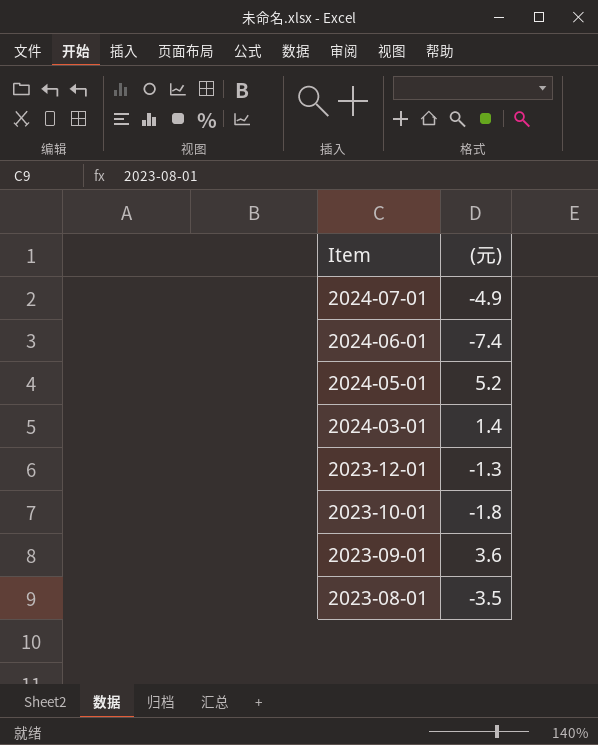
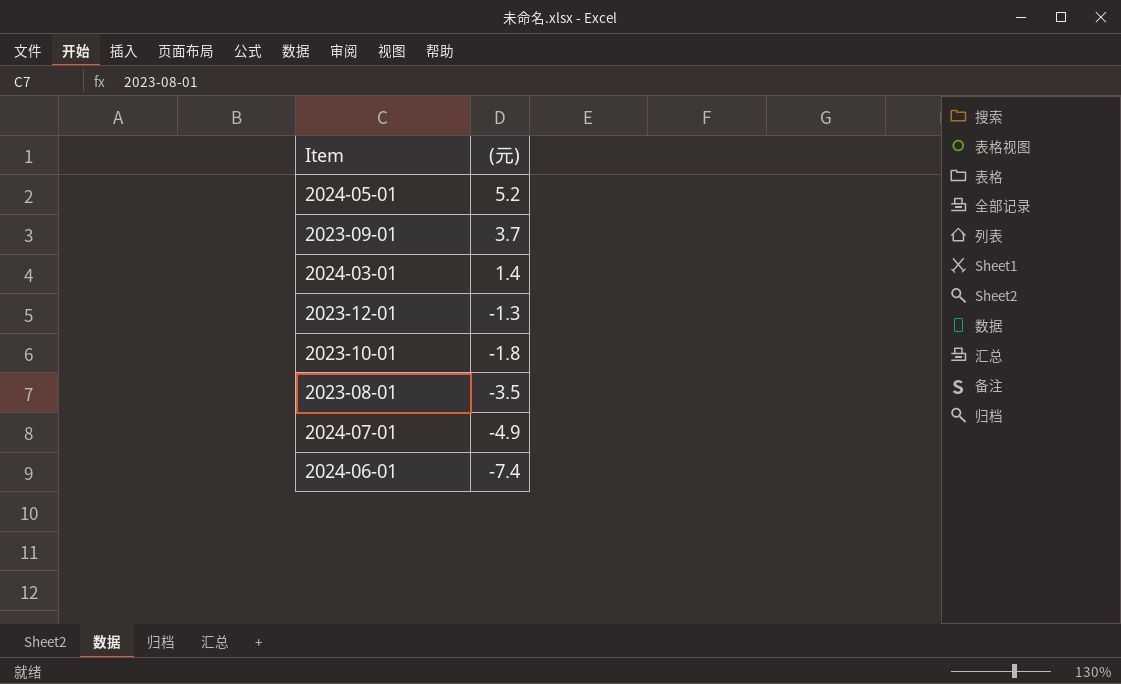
row order: Item descending -> (元) descending
2023-09-01 | (元): 3.6 -> 3.7

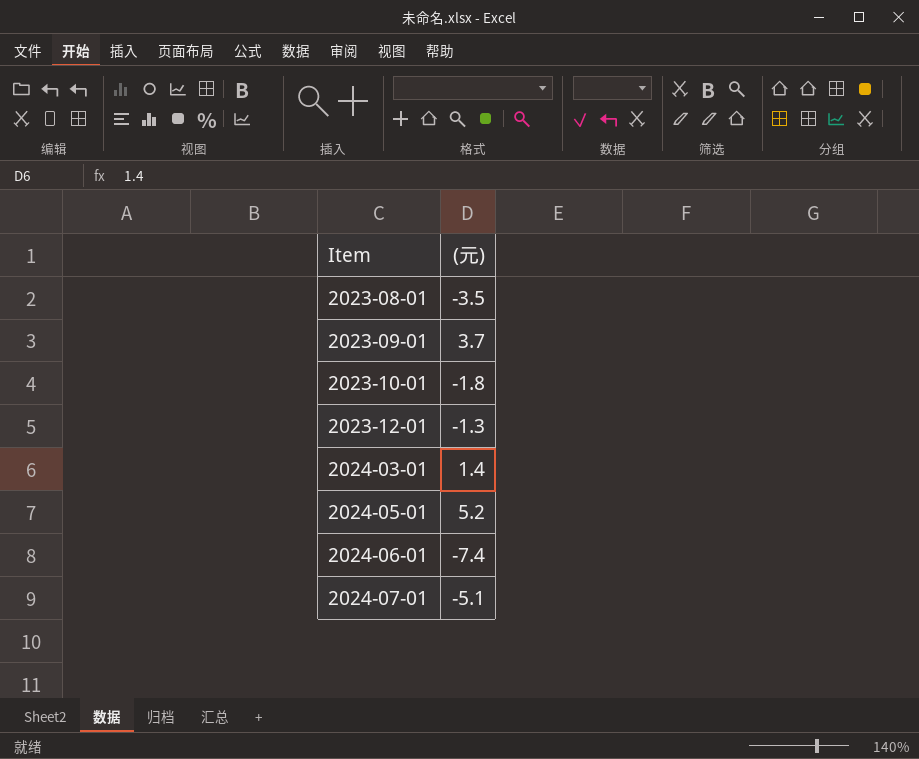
row order: (元) descending -> Item ascending
2024-07-01 | (元): -4.9 -> -5.1

